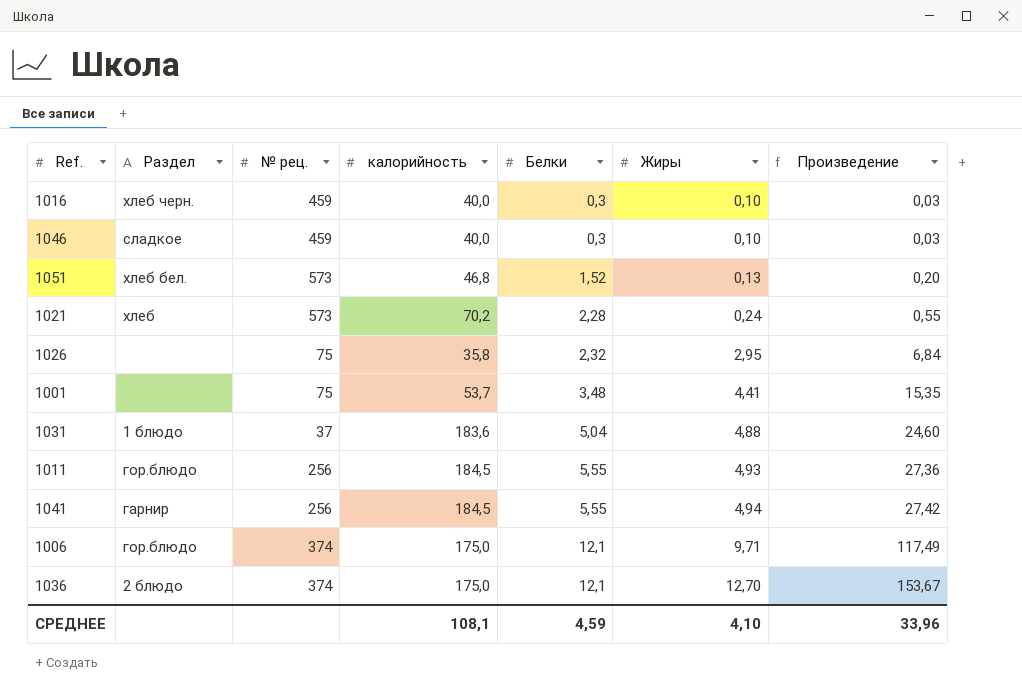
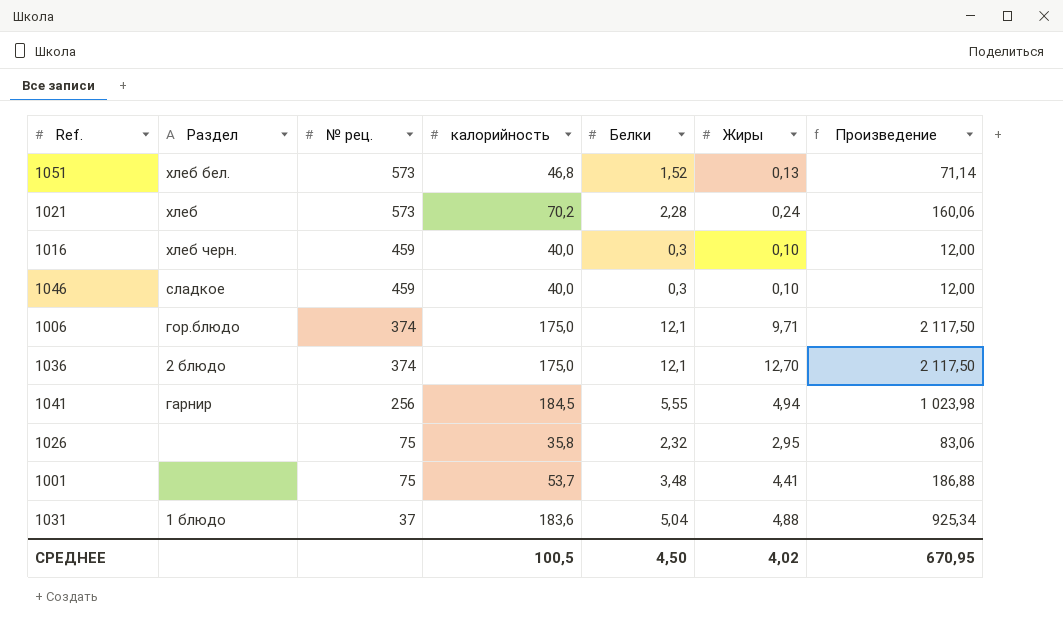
row order: Белки ascending -> № рец. descending
column Произведение | formula: [Белки] * [Жиры] -> [калорийность] * [Белки]
row 1011: гор.блюдо | 256 | 184,5 | 5,55 | 4,93 | 27,36 -> none
СРЕДНЕЕ | калорийность: 108,1 -> 100,5
СРЕДНЕЕ | Белки: 4,59 -> 4,50
СРЕДНЕЕ | Жиры: 4,10 -> 4,02
СРЕДНЕЕ | Произведение: 33,96 -> 670,95

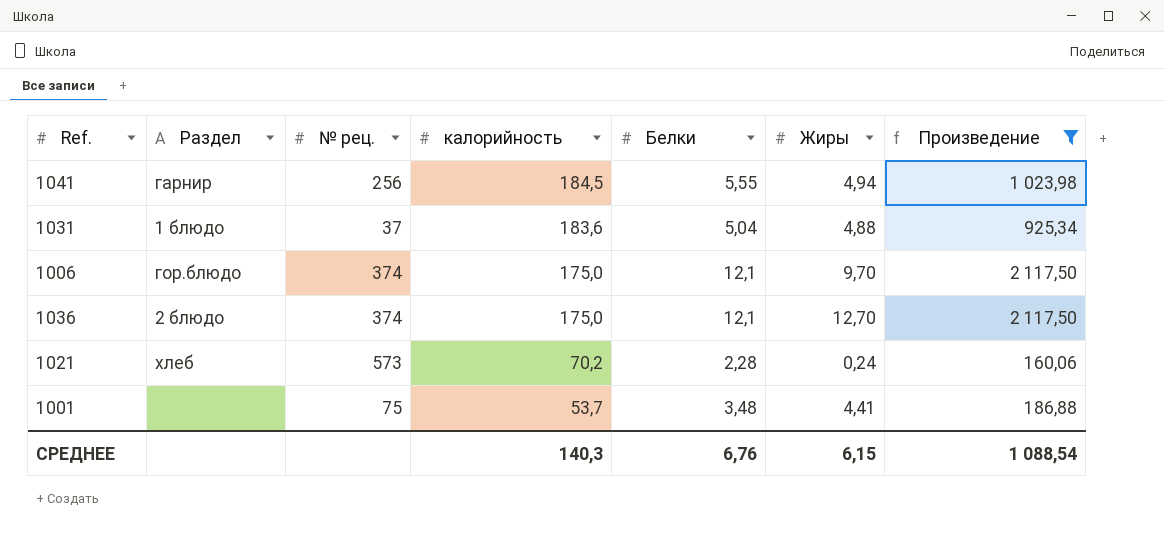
filter: none -> Произведение >= 160,06
row order: № рец. descending -> калорийность descending
1006 | Жиры: 9,71 -> 9,70
СРЕДНЕЕ | калорийность: 100,5 -> 140,3
СРЕДНЕЕ | Белки: 4,50 -> 6,76
СРЕДНЕЕ | Жиры: 4,02 -> 6,15
СРЕДНЕЕ | Произведение: 670,95 -> 1 088,54

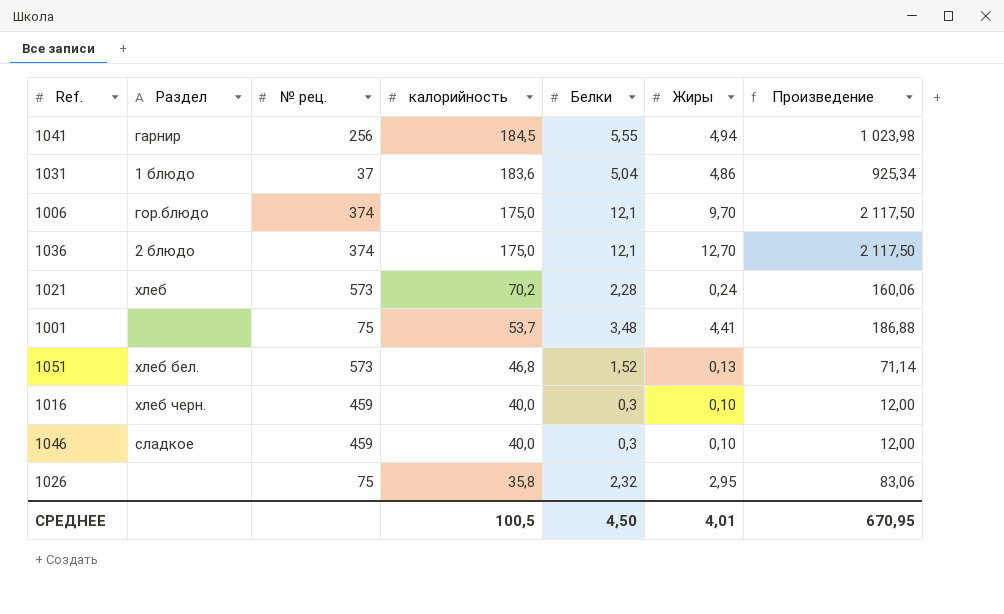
filter: Произведение >= 160,06 -> none
1031 | Жиры: 4,88 -> 4,86
СРЕДНЕЕ | калорийность: 140,3 -> 100,5
СРЕДНЕЕ | Белки: 6,76 -> 4,50
СРЕДНЕЕ | Жиры: 6,15 -> 4,01
СРЕДНЕЕ | Произведение: 1 088,54 -> 670,95

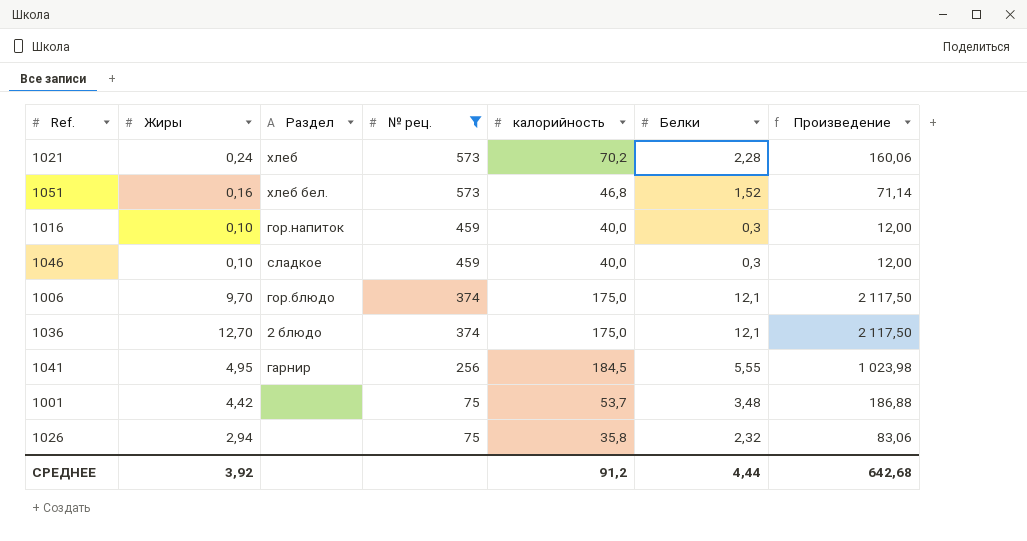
filter: none -> № рец. != 37
row order: калорийность descending -> № рец. descending
column Жиры | position: 6 -> 2
1051 | Жиры: 0,13 -> 0,16
1016 | Раздел: хлеб черн. -> гор.напиток
1041 | Жиры: 4,94 -> 4,95
1001 | Жиры: 4,41 -> 4,42
1026 | Жиры: 2,95 -> 2,94
СРЕДНЕЕ | Жиры: 4,01 -> 3,92
СРЕДНЕЕ | калорийность: 100,5 -> 91,2
СРЕДНЕЕ | Белки: 4,50 -> 4,44
СРЕДНЕЕ | Произведение: 670,95 -> 642,68

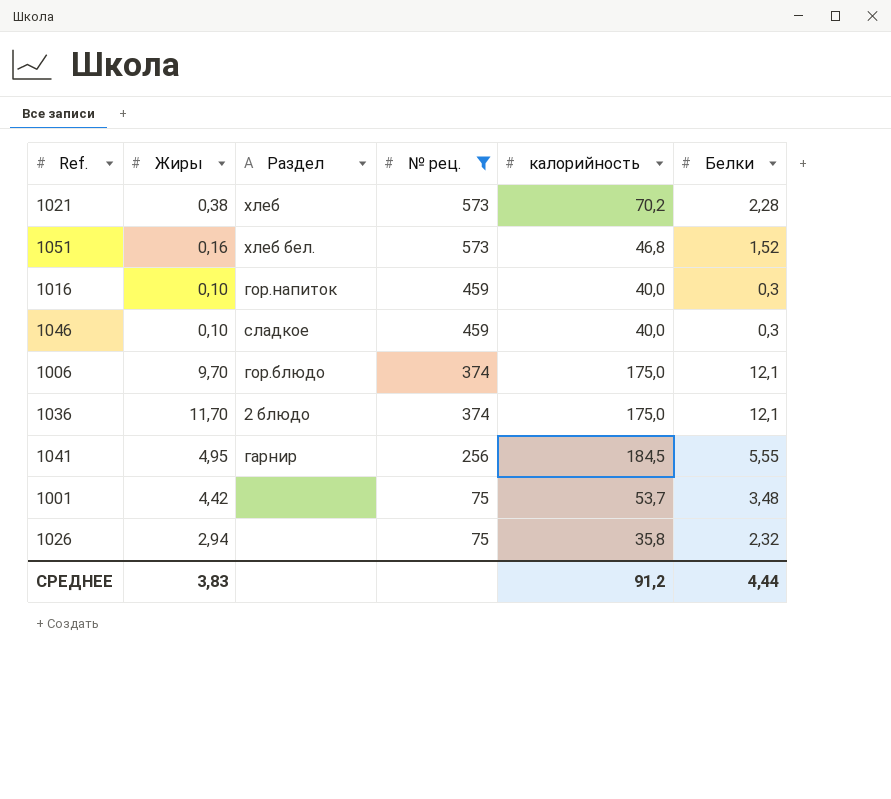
column Произведение | formula: [калорийность] * [Белки] -> none
1021 | Жиры: 0,24 -> 0,38
1036 | Жиры: 12,70 -> 11,70
СРЕДНЕЕ | Жиры: 3,92 -> 3,83

